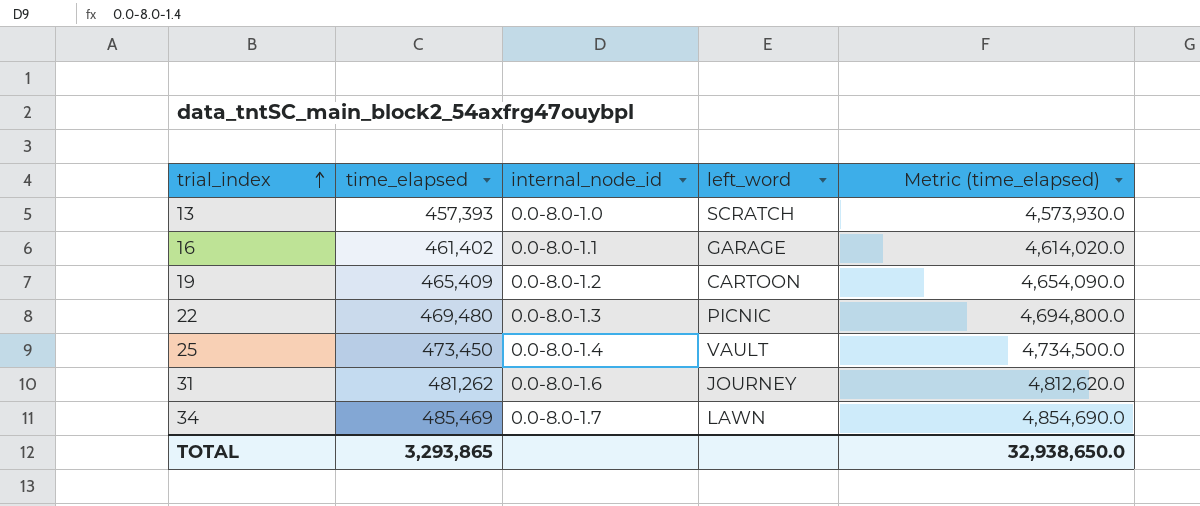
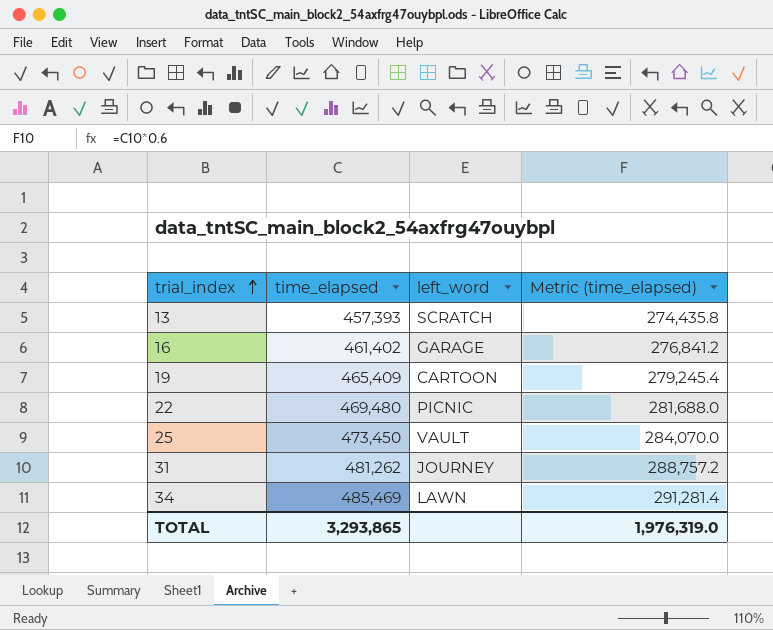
column internal_node_id | position: 3 -> none
column Metric (time_elapsed) | formula: [time_elapsed] * 10 -> [time_elapsed] * 0.6
TOTAL | Metric (time_elapsed): 32,938,650.0 -> 1,976,319.0

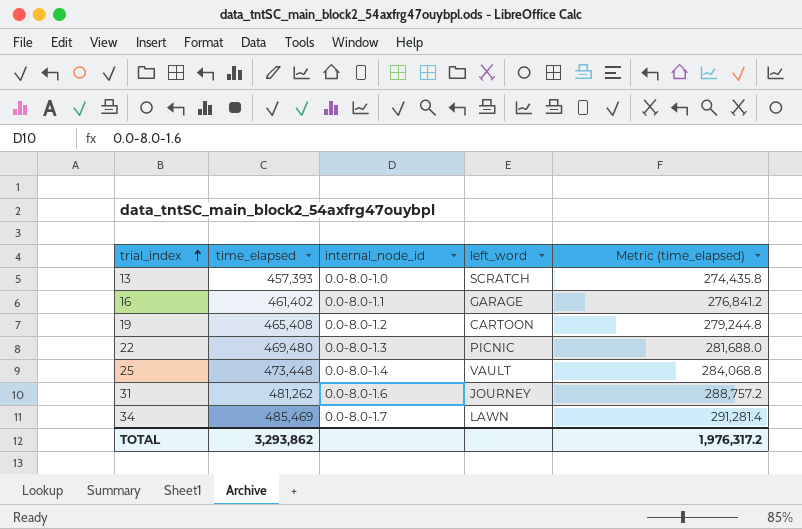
column internal_node_id | position: none -> 3
19 | time_elapsed: 465,409 -> 465,408
19 | Metric (time_elapsed): 279,245.4 -> 279,244.8
25 | time_elapsed: 473,450 -> 473,448
25 | Metric (time_elapsed): 284,070.0 -> 284,068.8
TOTAL | time_elapsed: 3,293,865 -> 3,293,862
TOTAL | Metric (time_elapsed): 1,976,319.0 -> 1,976,317.2

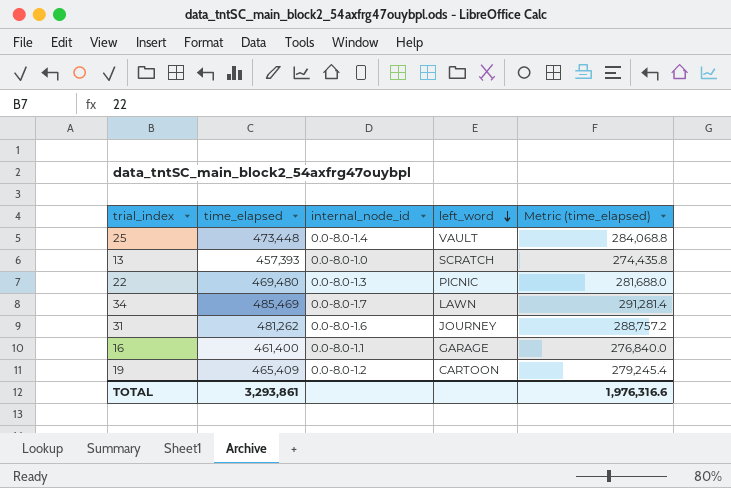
row order: trial_index ascending -> left_word descending
16 | time_elapsed: 461,402 -> 461,400
16 | Metric (time_elapsed): 276,841.2 -> 276,840.0
19 | time_elapsed: 465,408 -> 465,409
19 | Metric (time_elapsed): 279,244.8 -> 279,245.4
TOTAL | time_elapsed: 3,293,862 -> 3,293,861
TOTAL | Metric (time_elapsed): 1,976,317.2 -> 1,976,316.6

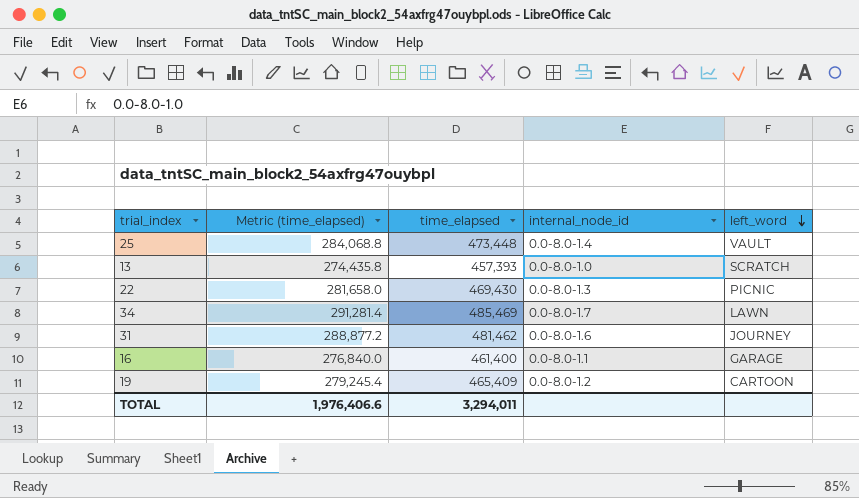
column Metric (time_elapsed) | position: 5 -> 2
22 | Metric (time_elapsed): 281,688.0 -> 281,658.0
22 | time_elapsed: 469,480 -> 469,430
31 | Metric (time_elapsed): 288,757.2 -> 288,877.2
31 | time_elapsed: 481,262 -> 481,462
TOTAL | Metric (time_elapsed): 1,976,316.6 -> 1,976,406.6
TOTAL | time_elapsed: 3,293,861 -> 3,294,011

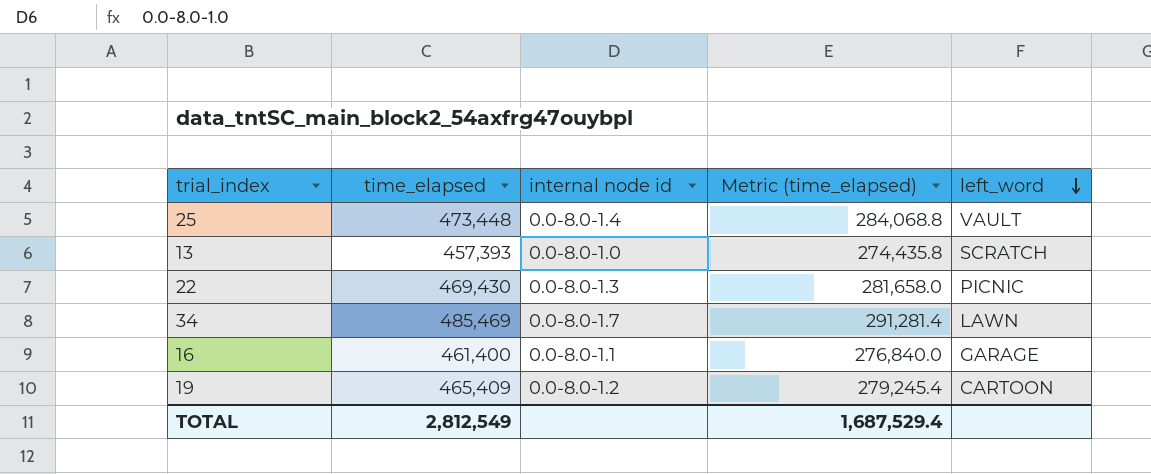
column name: internal_node_id -> internal node id
column Metric (time_elapsed) | position: 2 -> 4
row 31: 288,877.2 | 481,462 | 0.0-8.0-1.6 | JOURNEY -> none
TOTAL | time_elapsed: 3,294,011 -> 2,812,549
TOTAL | Metric (time_elapsed): 1,976,406.6 -> 1,687,529.4

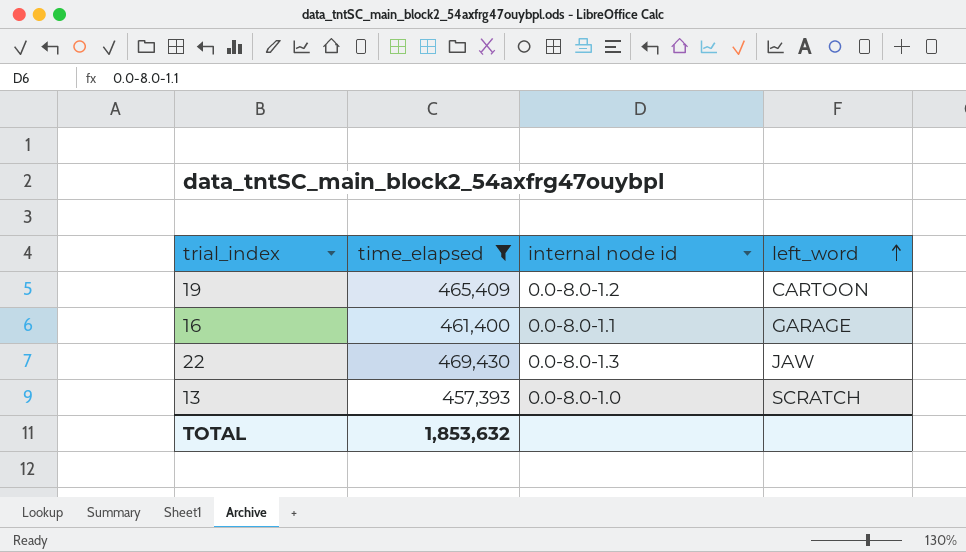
filter: none -> time_elapsed <= 469,430
row order: left_word descending -> left_word ascending
column Metric (time_elapsed) | formula: [time_elapsed] * 0.6 -> none
22 | left_word: PICNIC -> JAW
TOTAL | time_elapsed: 2,812,549 -> 1,853,632

